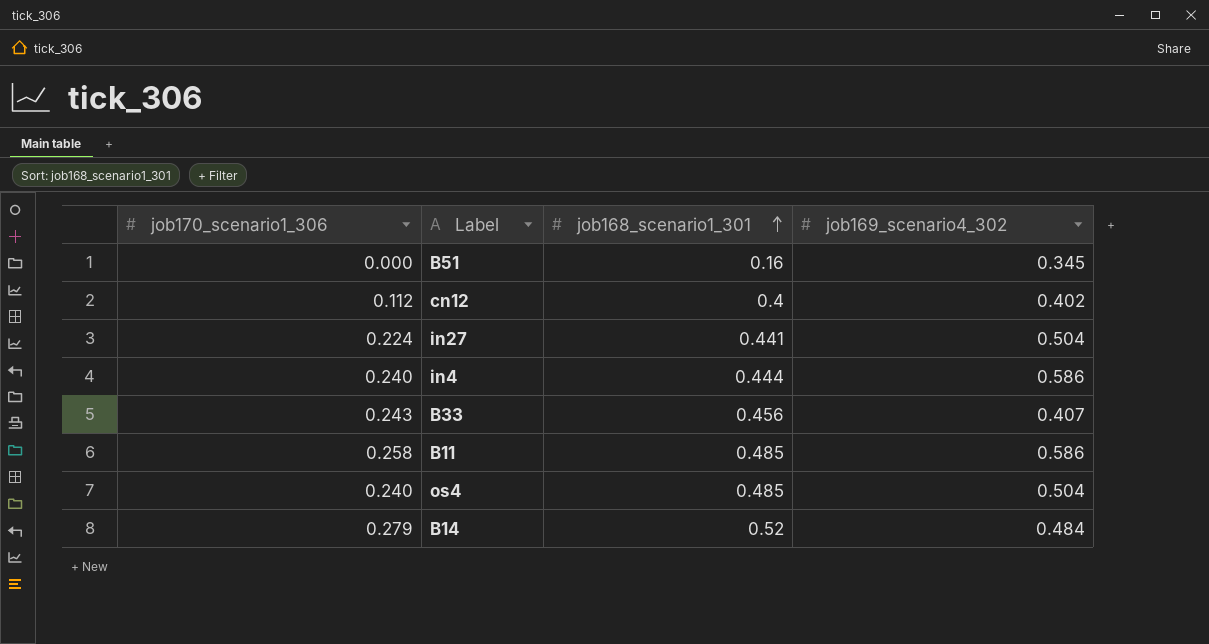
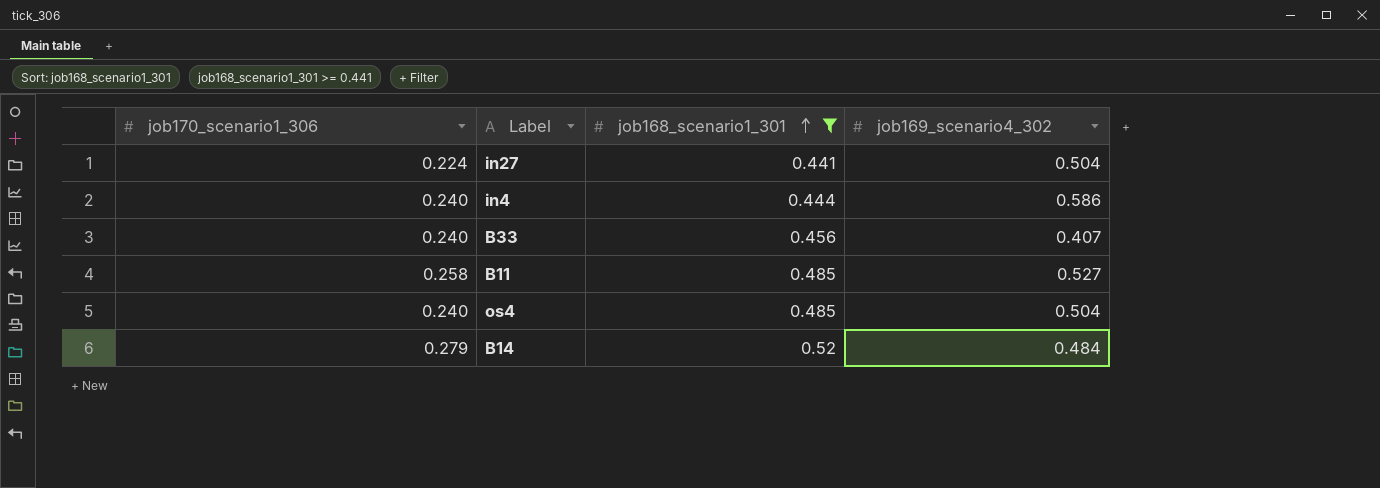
filter: none -> job168_scenario1_301 >= 0.441
B33 | job170_scenario1_306: 0.243 -> 0.240
B11 | job169_scenario4_302: 0.586 -> 0.527

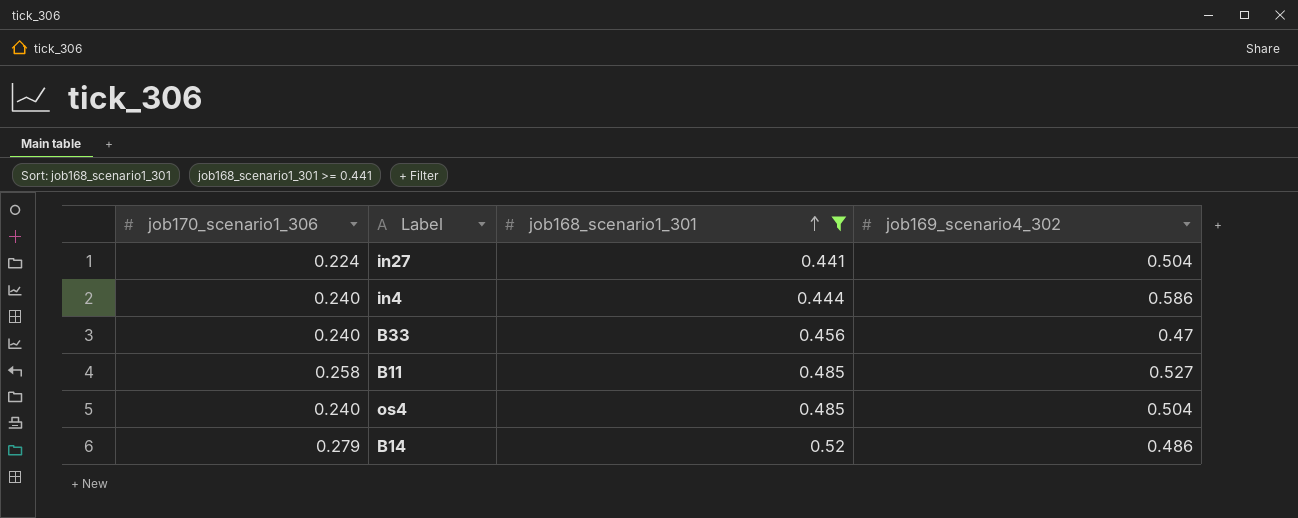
B33 | job169_scenario4_302: 0.407 -> 0.47
B14 | job169_scenario4_302: 0.484 -> 0.486

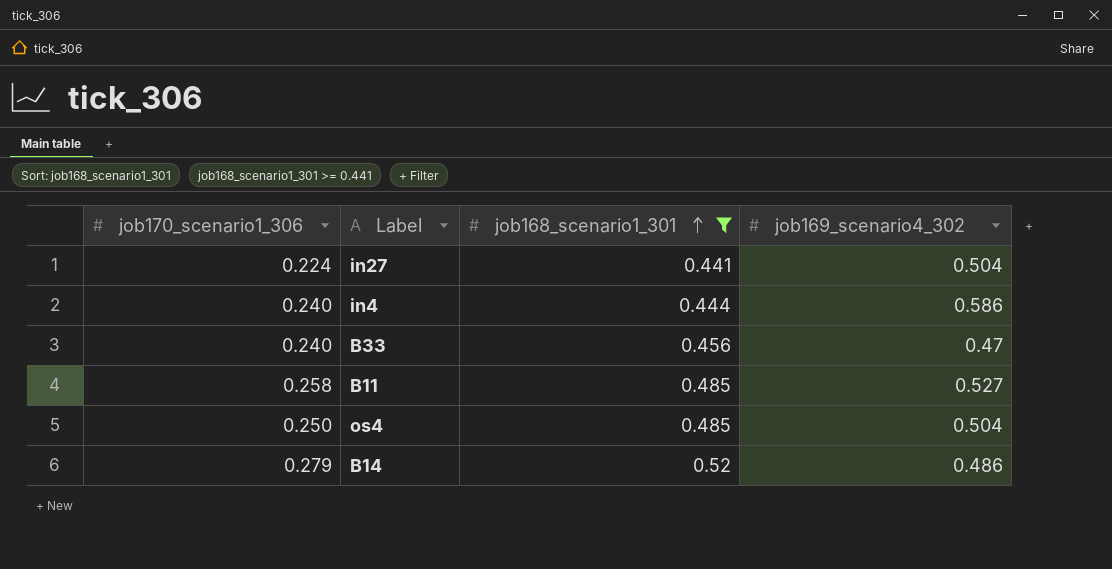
os4 | job170_scenario1_306: 0.240 -> 0.250

